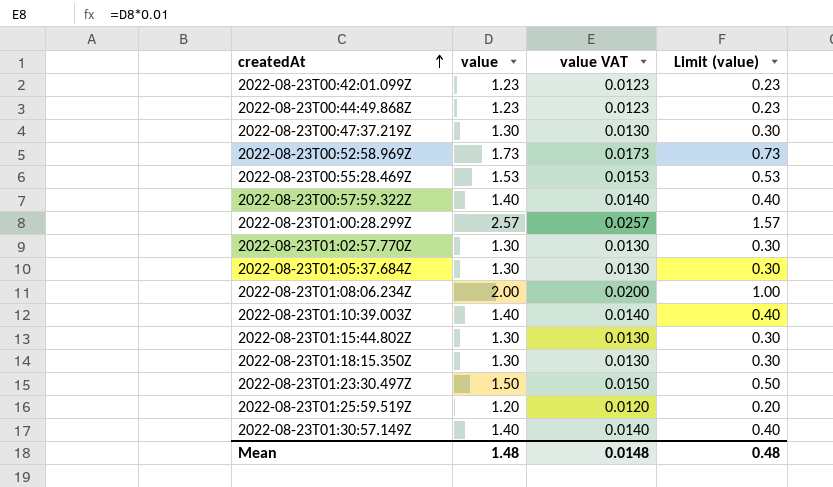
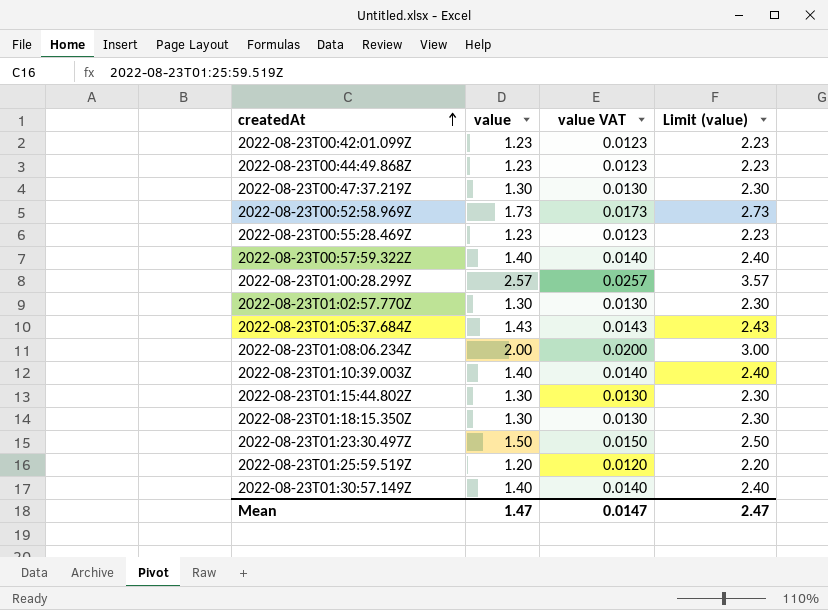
column Limit (value) | formula: [value] - 1 -> [value] + 1
2022-08-23T00:55:28.469Z | value: 1.53 -> 1.23
2022-08-23T00:55:28.469Z | value VAT: 0.0153 -> 0.0123
2022-08-23T01:05:37.684Z | value: 1.30 -> 1.43
2022-08-23T01:05:37.684Z | value VAT: 0.0130 -> 0.0143
Mean | value: 1.48 -> 1.47
Mean | value VAT: 0.0148 -> 0.0147
Mean | Limit (value): 0.48 -> 2.47

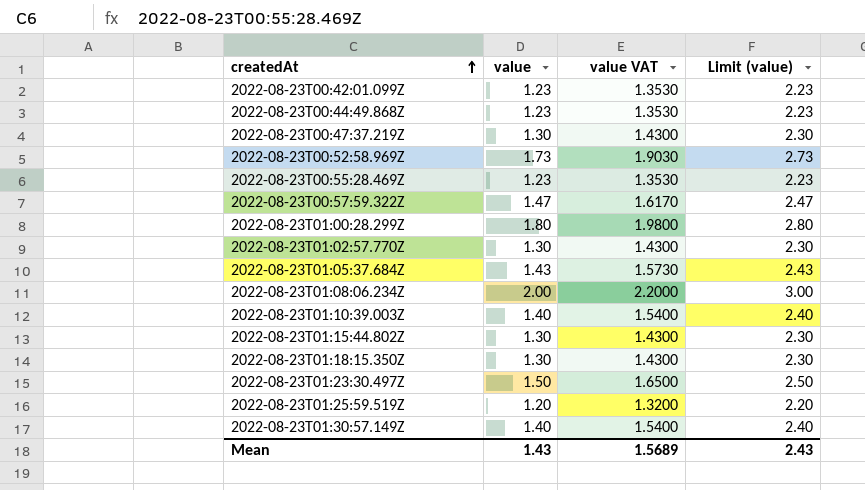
column value VAT | formula: [value] * 0.01 -> [value] * 1.1
2022-08-23T00:57:59.322Z | value: 1.40 -> 1.47
2022-08-23T00:57:59.322Z | Limit (value): 2.40 -> 2.47
2022-08-23T01:00:28.299Z | value: 2.57 -> 1.80
2022-08-23T01:00:28.299Z | Limit (value): 3.57 -> 2.80
Mean | value: 1.47 -> 1.43
Mean | value VAT: 0.0147 -> 1.5689
Mean | Limit (value): 2.47 -> 2.43

